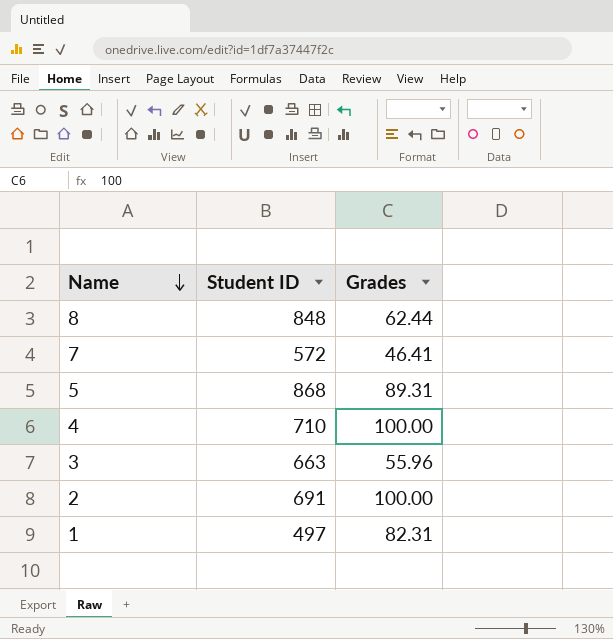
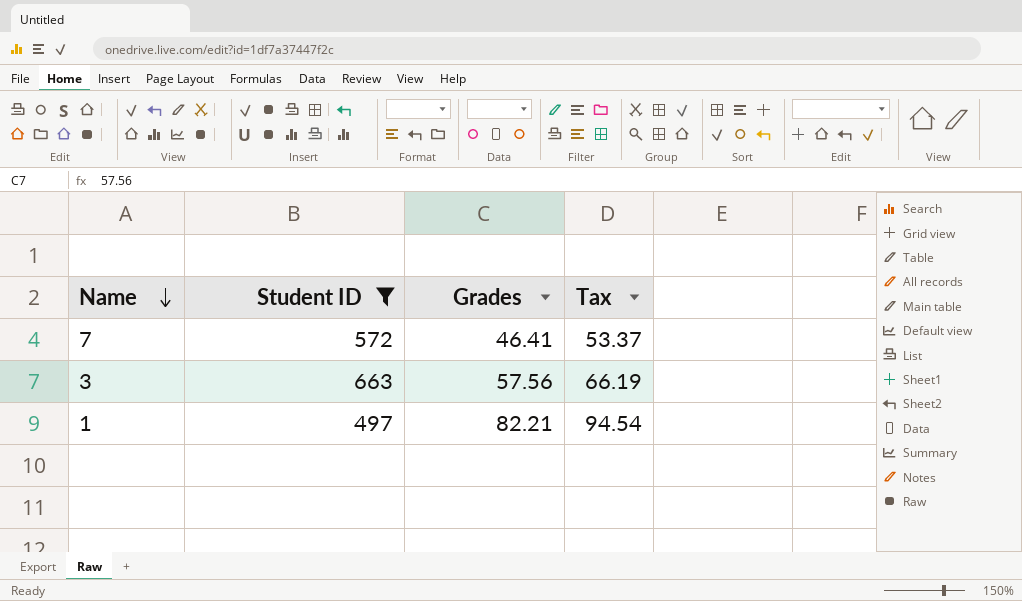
filter: none -> Student ID <= 663
column Tax | formula: none -> [Grades] * 1.15
3 | Grades: 55.96 -> 57.56
1 | Grades: 82.31 -> 82.21

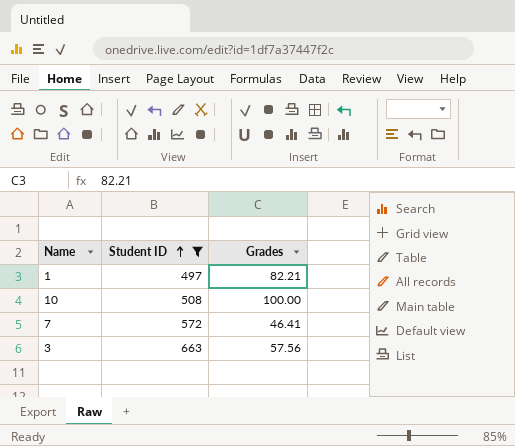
row order: Name descending -> Student ID ascending
column Tax | formula: [Grades] * 1.15 -> none
row 10: none -> 508 | 100.00

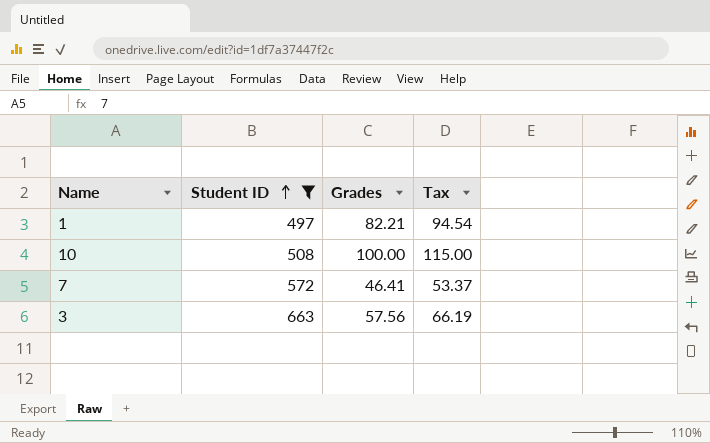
column Tax | formula: none -> [Grades] * 1.15

